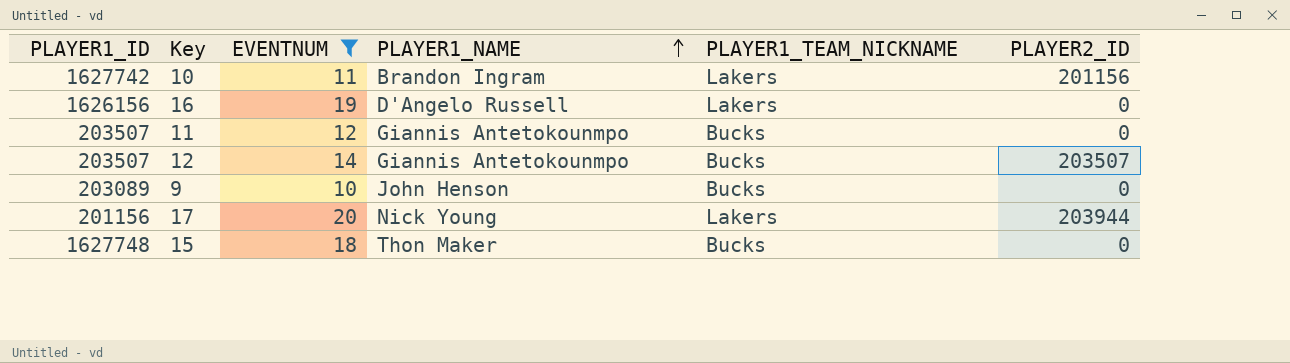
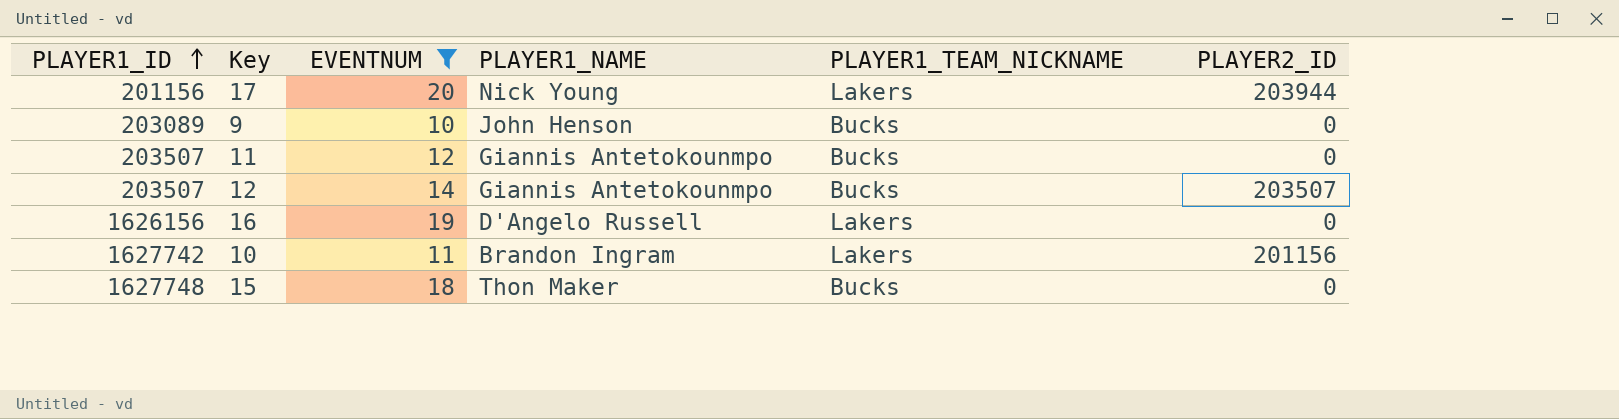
row order: PLAYER1_NAME ascending -> PLAYER1_ID ascending

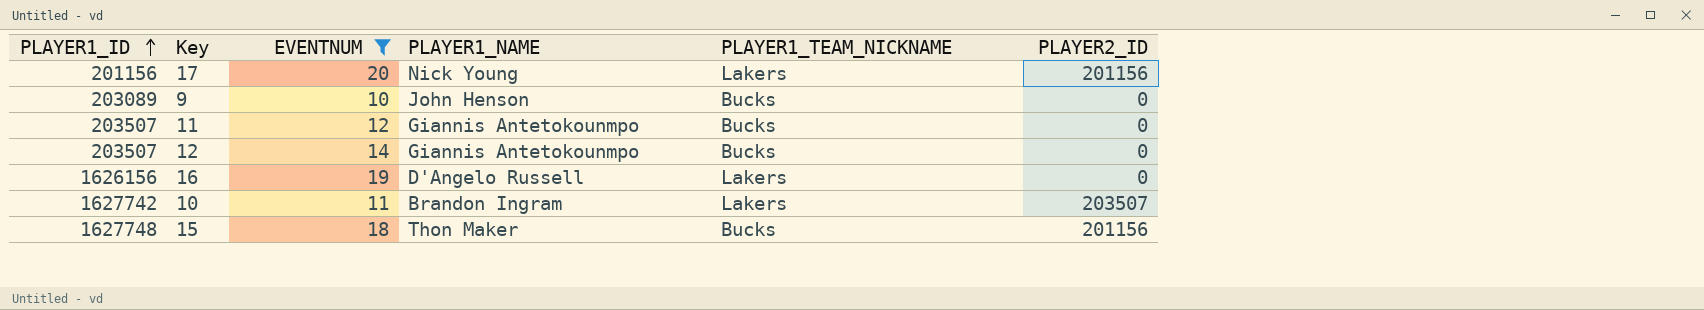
17 | PLAYER2_ID: 203944 -> 201156
12 | PLAYER2_ID: 203507 -> 0
10 | PLAYER2_ID: 201156 -> 203507
15 | PLAYER2_ID: 0 -> 201156

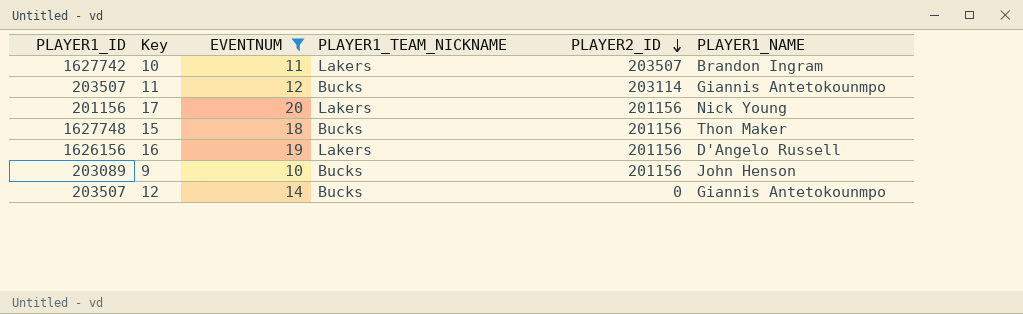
row order: PLAYER1_ID ascending -> PLAYER2_ID descending
column PLAYER1_NAME | position: 4 -> 6
11 | PLAYER2_ID: 0 -> 203114
16 | PLAYER2_ID: 0 -> 201156
9 | PLAYER2_ID: 0 -> 201156

